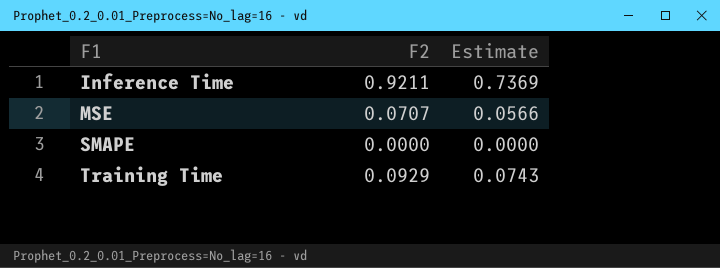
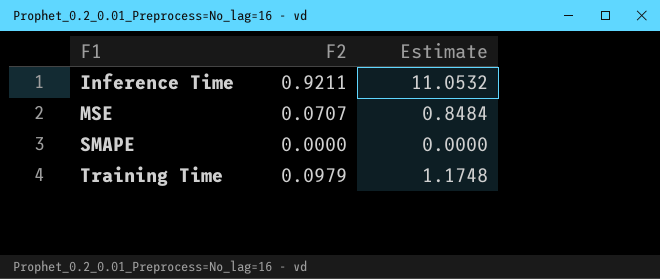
column Estimate | formula: [F2] * 0.8 -> [F2] * 12
Training Time | F2: 0.0929 -> 0.0979

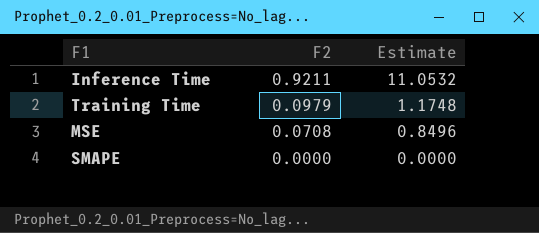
row order: F1 ascending -> F2 descending
MSE | F2: 0.0707 -> 0.0708
MSE | Estimate: 0.8484 -> 0.8496

